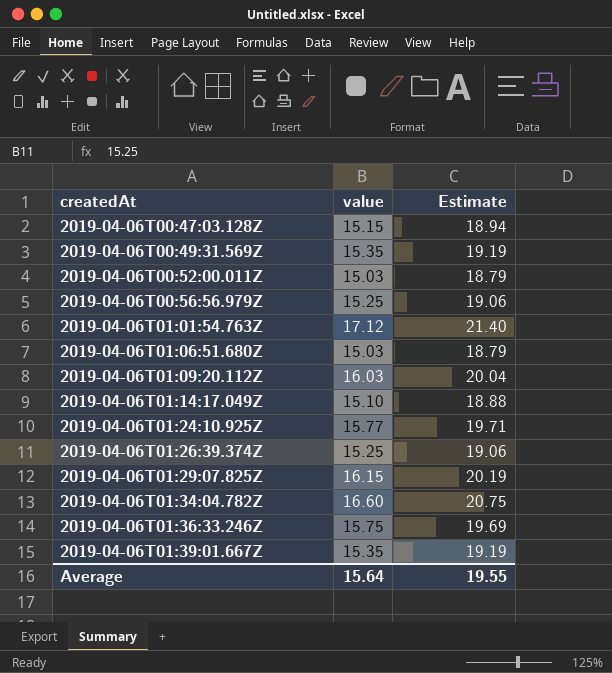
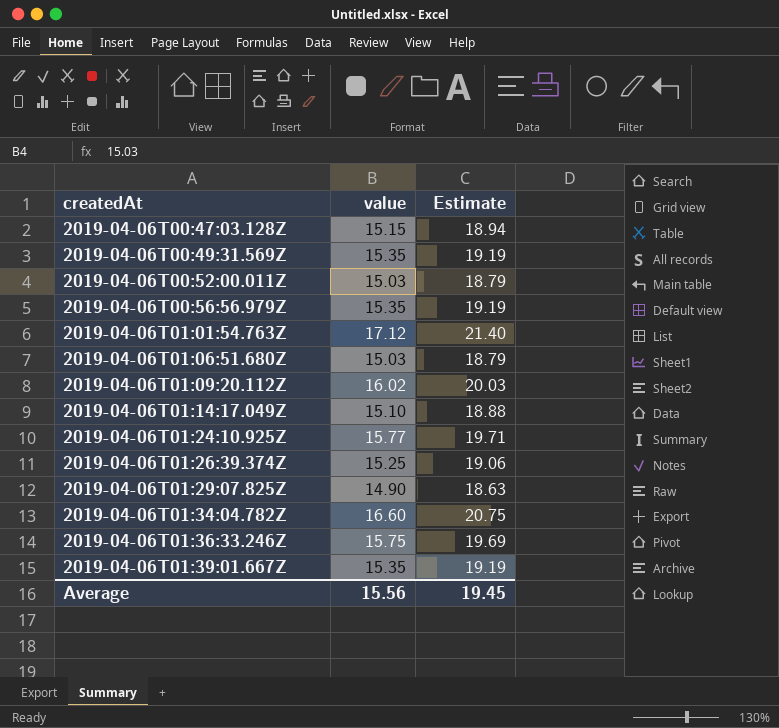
2019-04-06T00:56:56.979Z | value: 15.25 -> 15.35
2019-04-06T00:56:56.979Z | Estimate: 19.06 -> 19.19
2019-04-06T01:09:20.112Z | value: 16.03 -> 16.02
2019-04-06T01:09:20.112Z | Estimate: 20.04 -> 20.03
2019-04-06T01:29:07.825Z | value: 16.15 -> 14.90
2019-04-06T01:29:07.825Z | Estimate: 20.19 -> 18.63
Average | value: 15.64 -> 15.56
Average | Estimate: 19.55 -> 19.45

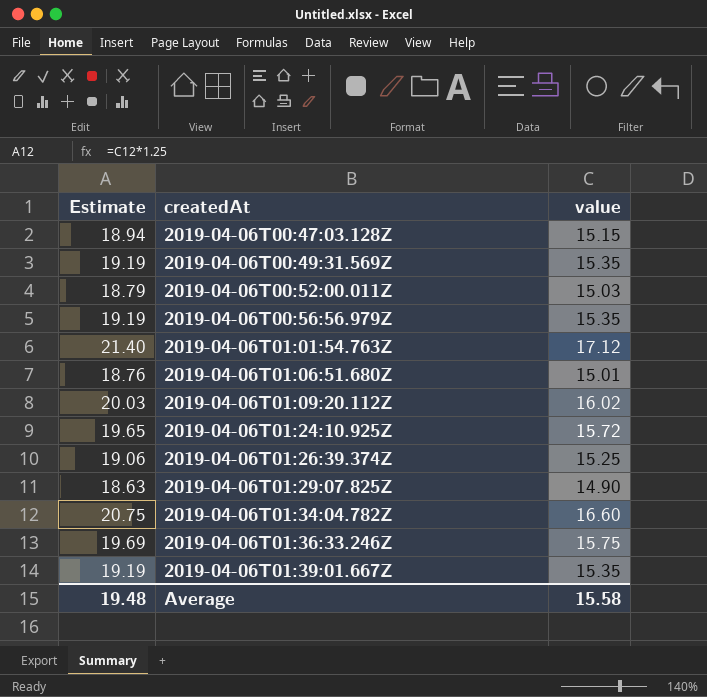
column Estimate | position: 3 -> 1
row 2019-04-06T01:14:17.049Z: 15.10 | 18.88 -> none
2019-04-06T01:06:51.680Z | Estimate: 18.79 -> 18.76
2019-04-06T01:06:51.680Z | value: 15.03 -> 15.01
2019-04-06T01:24:10.925Z | Estimate: 19.71 -> 19.65
2019-04-06T01:24:10.925Z | value: 15.77 -> 15.72
Average | Estimate: 19.45 -> 19.48
Average | value: 15.56 -> 15.58

